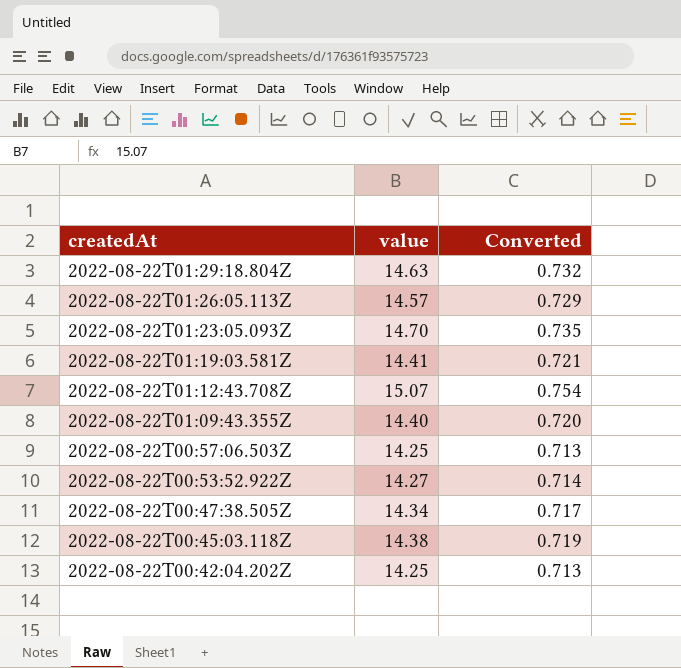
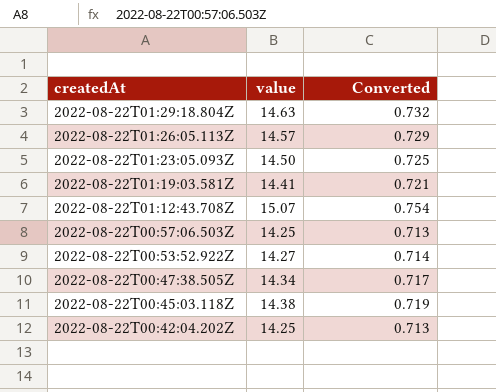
row 2022-08-22T01:09:43.355Z: 14.40 | 0.720 -> none
2022-08-22T01:23:05.093Z | value: 14.70 -> 14.50
2022-08-22T01:23:05.093Z | Converted: 0.735 -> 0.725

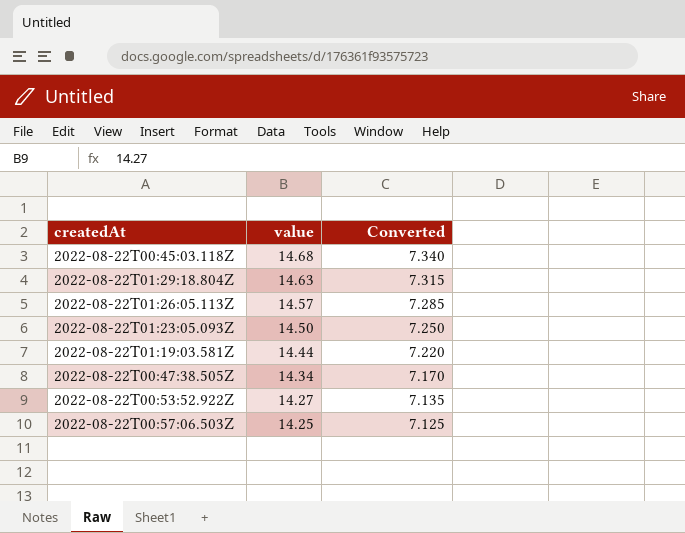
row order: createdAt descending -> value descending
column Converted | formula: [value] * 0.05 -> [value] * 0.5
row 2022-08-22T01:12:43.708Z: 15.07 | 0.754 -> none
row 2022-08-22T00:42:04.202Z: 14.25 | 0.713 -> none
2022-08-22T00:45:03.118Z | value: 14.38 -> 14.68
2022-08-22T01:19:03.581Z | value: 14.41 -> 14.44

